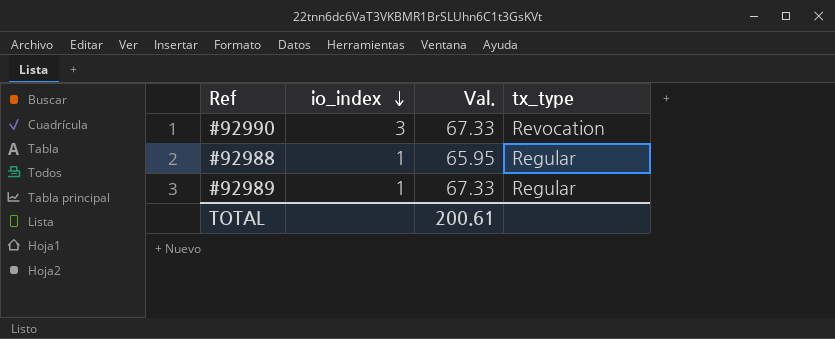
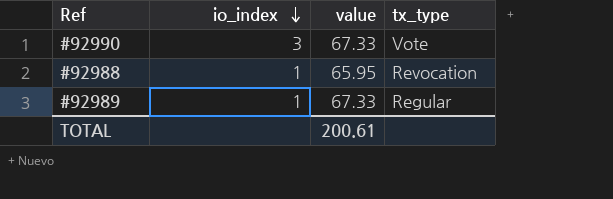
column name: Val. -> value
#92990 | tx_type: Revocation -> Vote
#92988 | tx_type: Regular -> Revocation

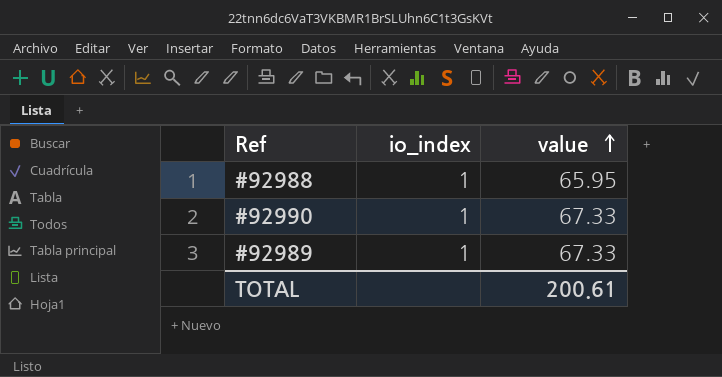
row order: io_index descending -> value ascending
column tx_type | position: 4 -> none
#92990 | io_index: 3 -> 1

